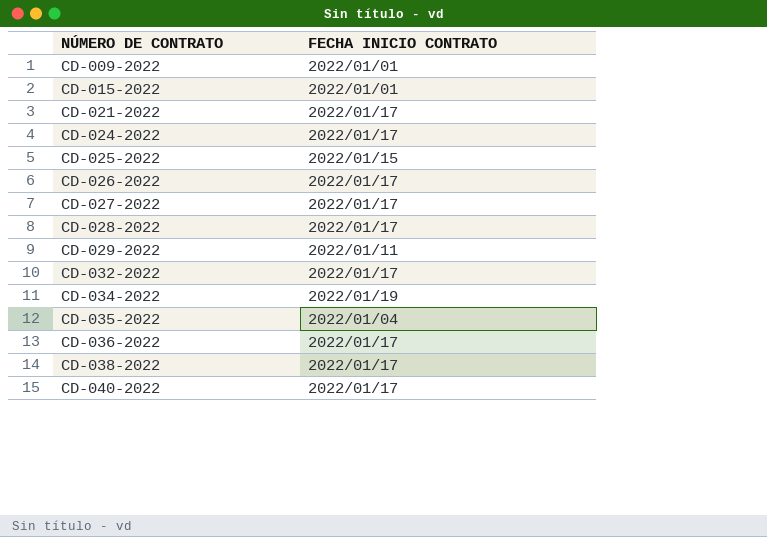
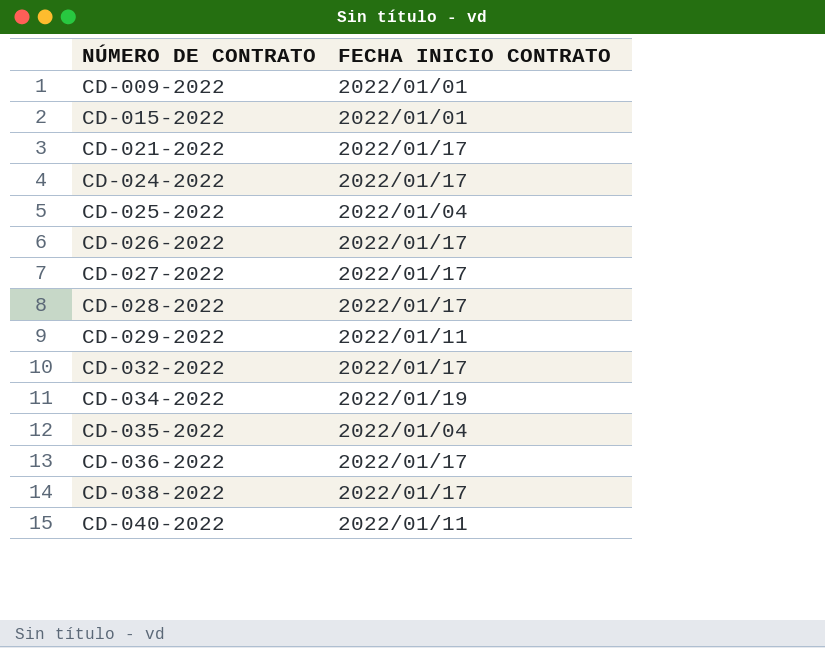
CD-025-2022 | FECHA INICIO CONTRATO: 2022/01/15 -> 2022/01/04
CD-040-2022 | FECHA INICIO CONTRATO: 2022/01/17 -> 2022/01/11

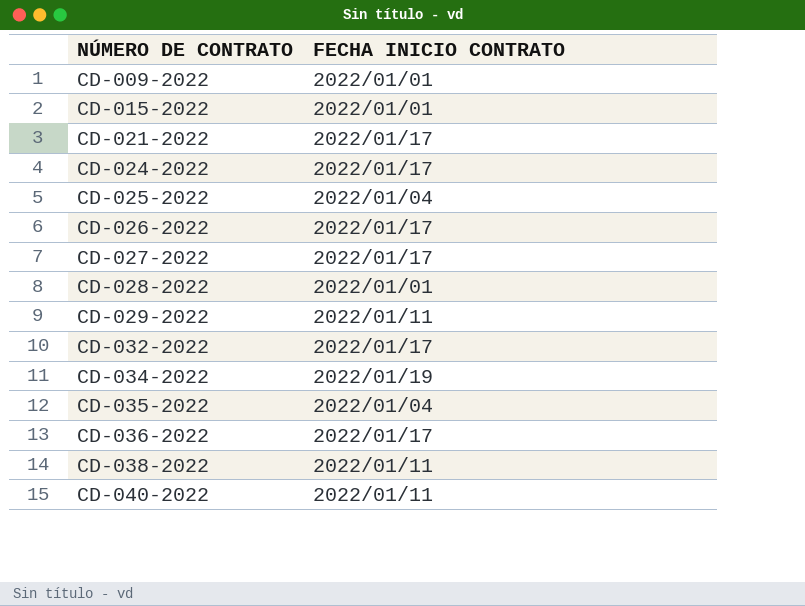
CD-028-2022 | FECHA INICIO CONTRATO: 2022/01/17 -> 2022/01/01
CD-038-2022 | FECHA INICIO CONTRATO: 2022/01/17 -> 2022/01/11

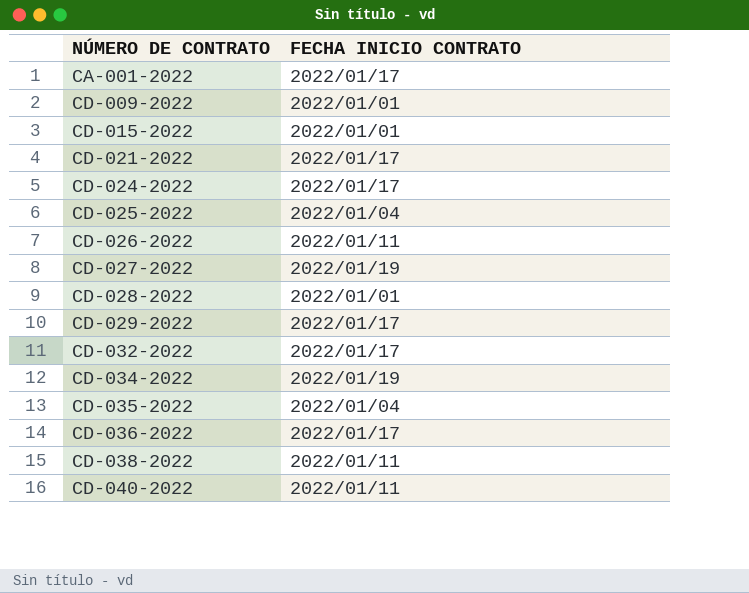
row CA-001-2022: none -> 2022/01/17
CD-026-2022 | FECHA INICIO CONTRATO: 2022/01/17 -> 2022/01/11
CD-027-2022 | FECHA INICIO CONTRATO: 2022/01/17 -> 2022/01/19
CD-029-2022 | FECHA INICIO CONTRATO: 2022/01/11 -> 2022/01/17

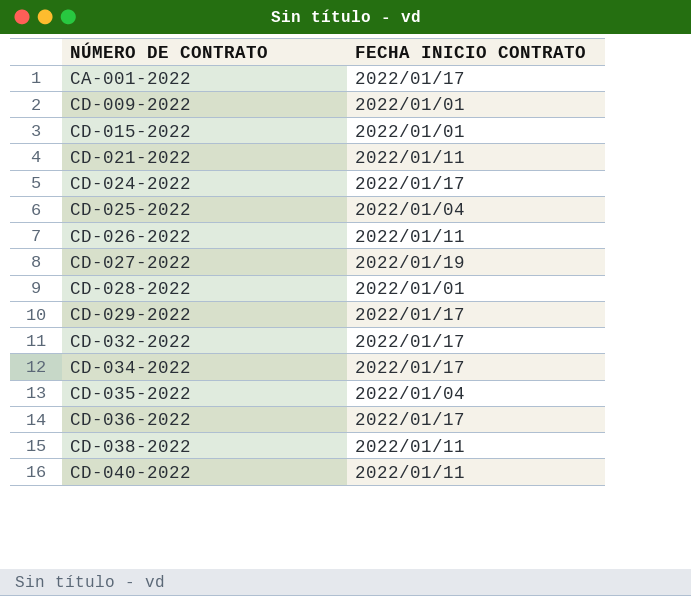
CD-021-2022 | FECHA INICIO CONTRATO: 2022/01/17 -> 2022/01/11
CD-034-2022 | FECHA INICIO CONTRATO: 2022/01/19 -> 2022/01/17

